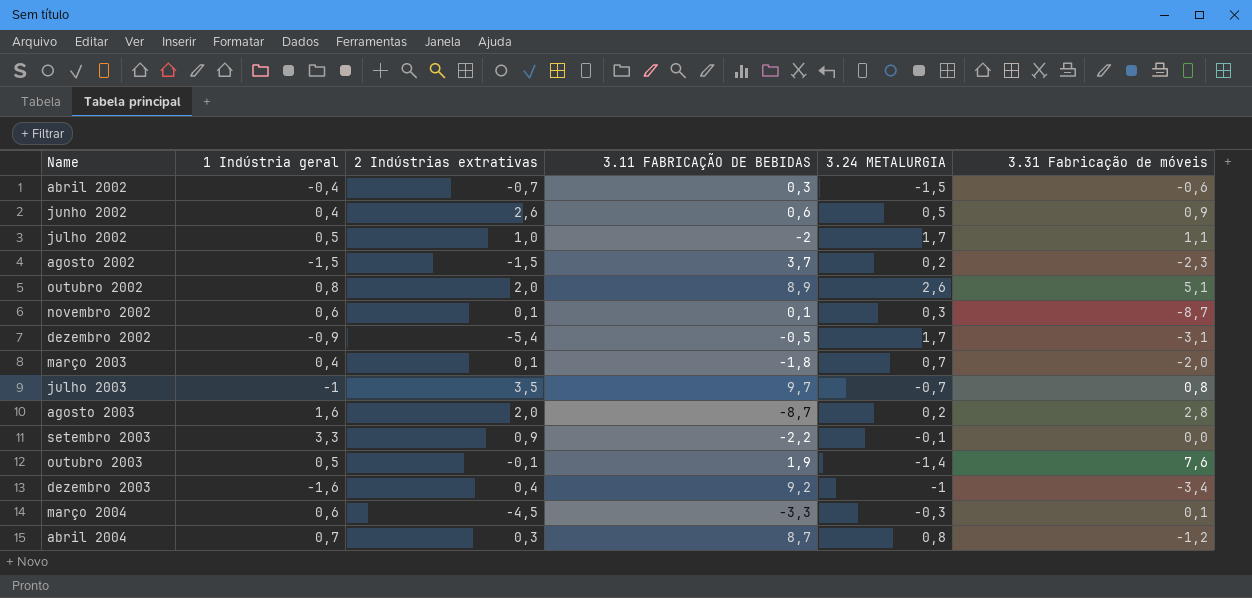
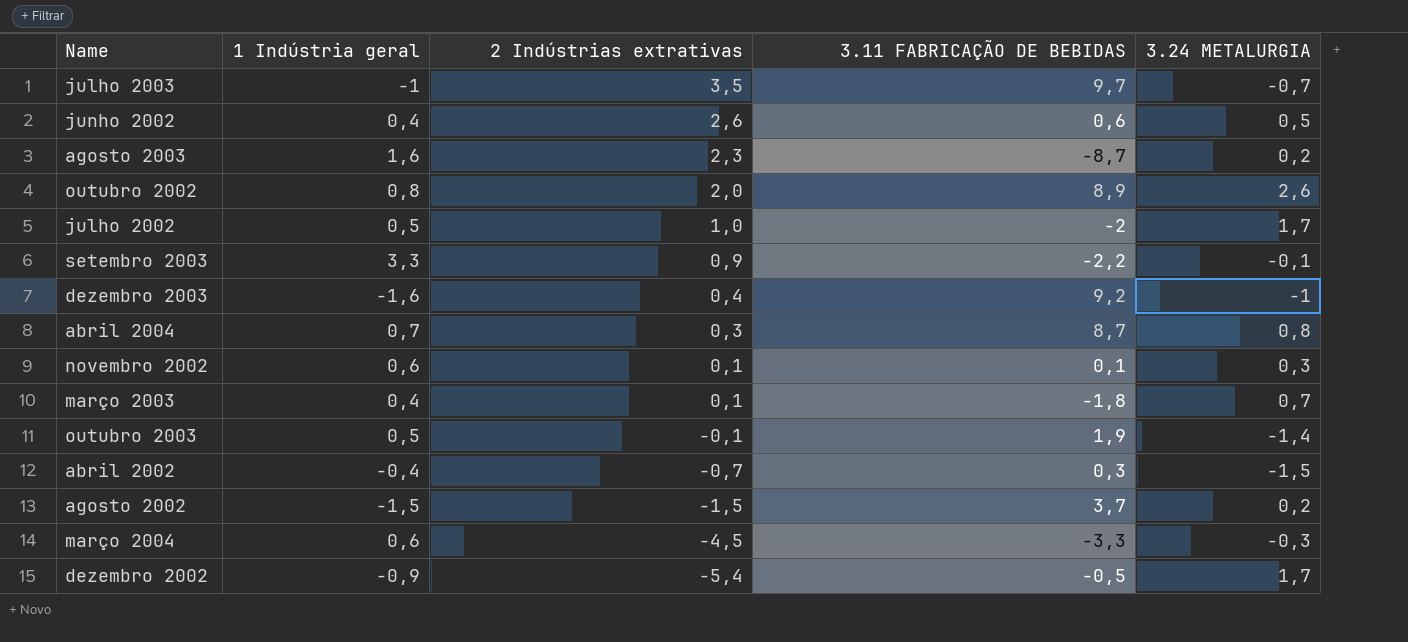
row order: Name ascending -> 2 Indústrias extrativas descending
column 3.31 Fabricação de móveis | position: 6 -> none
agosto 2003 | 2 Indústrias extrativas: 2,0 -> 2,3

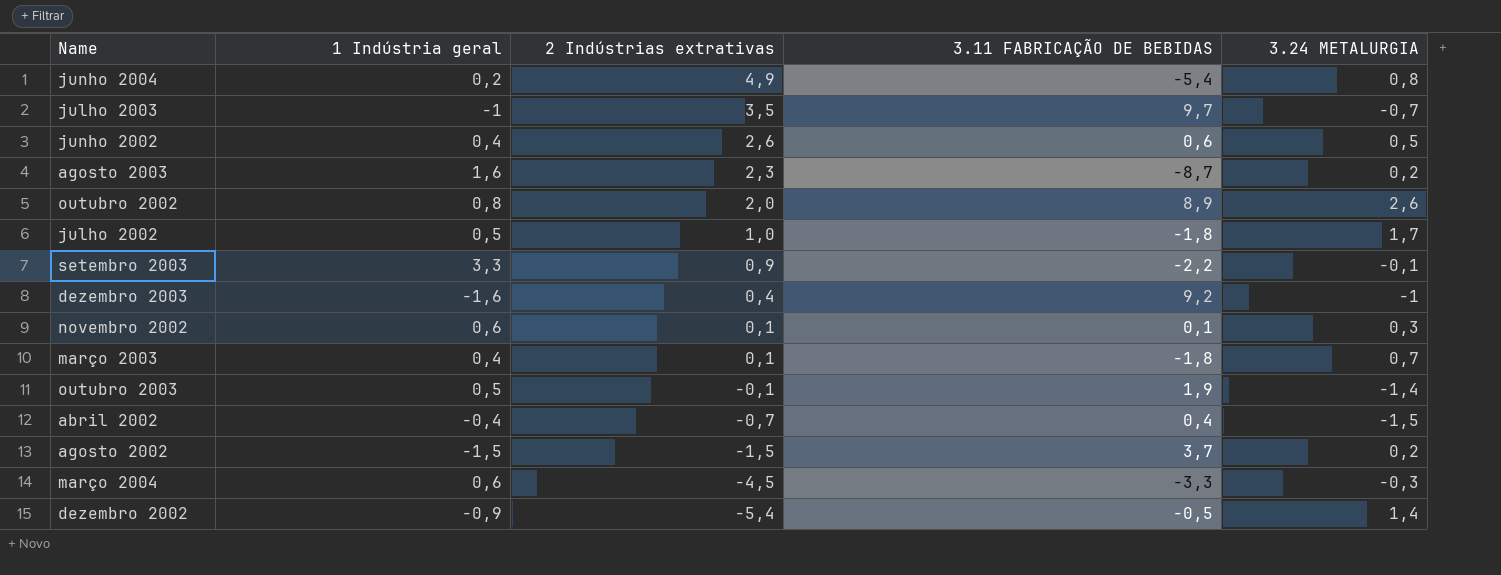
row abril 2004: 0,7 | 0,3 | 8,7 | 0,8 -> none
row junho 2004: none -> 0,2 | 4,9 | -5,4 | 0,8
julho 2002 | 3.11 FABRICAÇÃO DE BEBIDAS: -2 -> -1,8
abril 2002 | 3.11 FABRICAÇÃO DE BEBIDAS: 0,3 -> 0,4
dezembro 2002 | 3.24 METALURGIA: 1,7 -> 1,4

